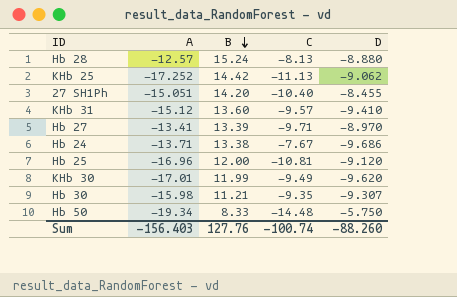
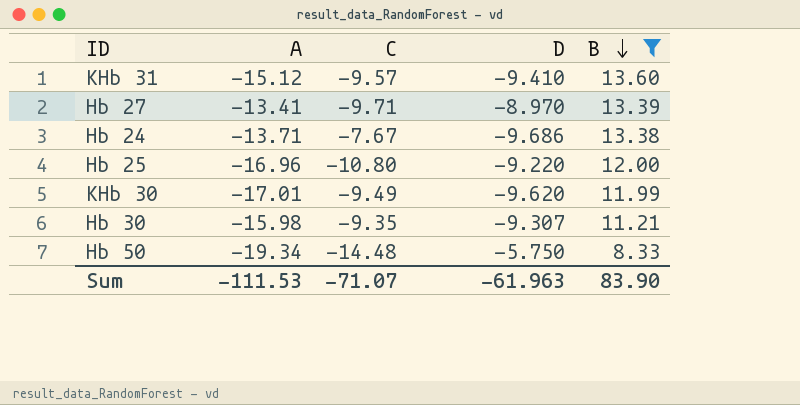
filter: none -> B <= 13.60
column B | position: 3 -> 5
Hb 25 | C: -10.81 -> -10.80
Hb 25 | D: -9.120 -> -9.220
Sum | A: -156.403 -> -111.53
Sum | C: -100.74 -> -71.07
Sum | D: -88.260 -> -61.963
Sum | B: 127.76 -> 83.90

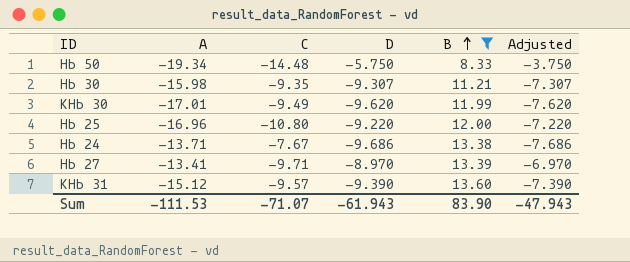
row order: B descending -> B ascending
column Adjusted | formula: none -> [D] + 2
KHb 31 | D: -9.410 -> -9.390
Sum | D: -61.963 -> -61.943

